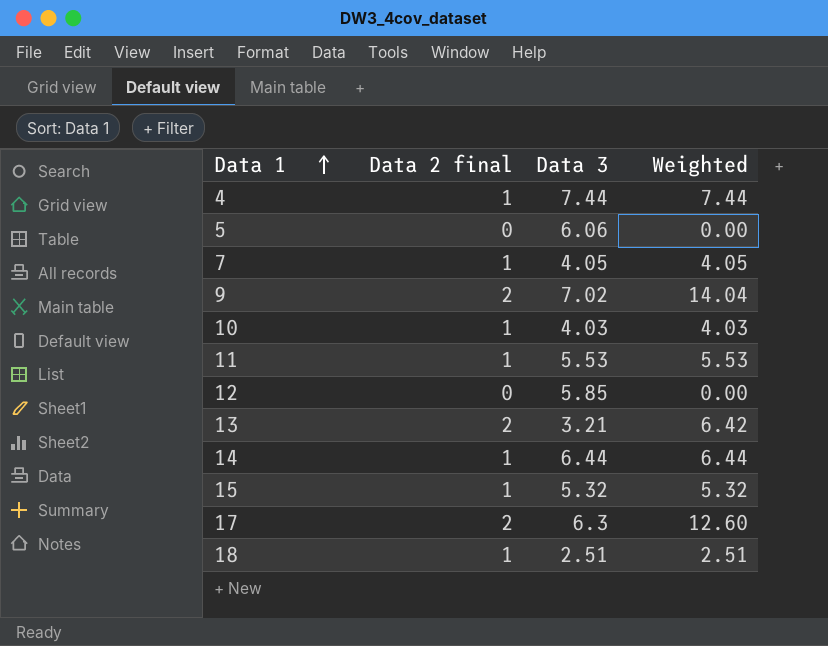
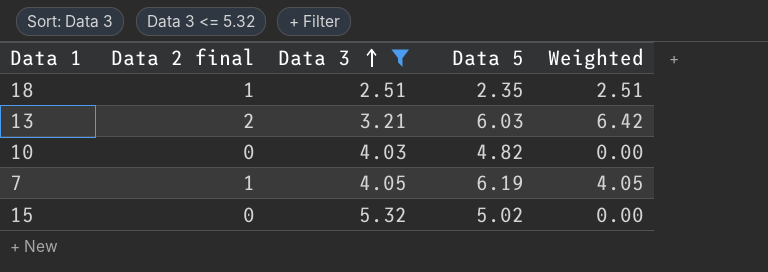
filter: none -> Data 3 <= 5.32
row order: Data 1 ascending -> Data 3 ascending
column Data 5 | position: none -> 4
10 | Data 2 final: 1 -> 0
10 | Weighted: 4.03 -> 0.00
15 | Data 2 final: 1 -> 0
15 | Weighted: 5.32 -> 0.00

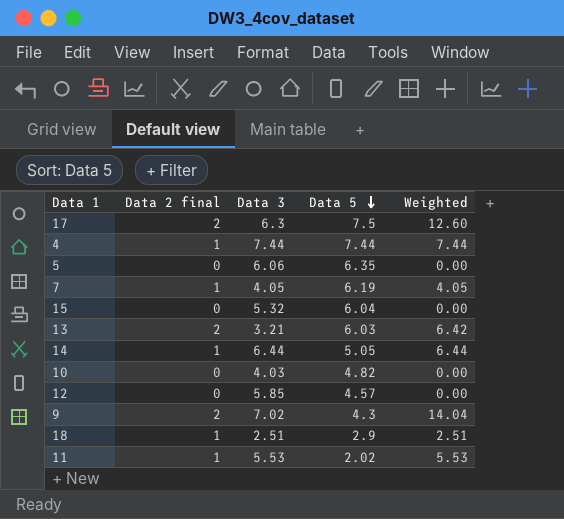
filter: Data 3 <= 5.32 -> none
row order: Data 3 ascending -> Data 5 descending
15 | Data 5: 5.02 -> 6.04
18 | Data 5: 2.35 -> 2.9

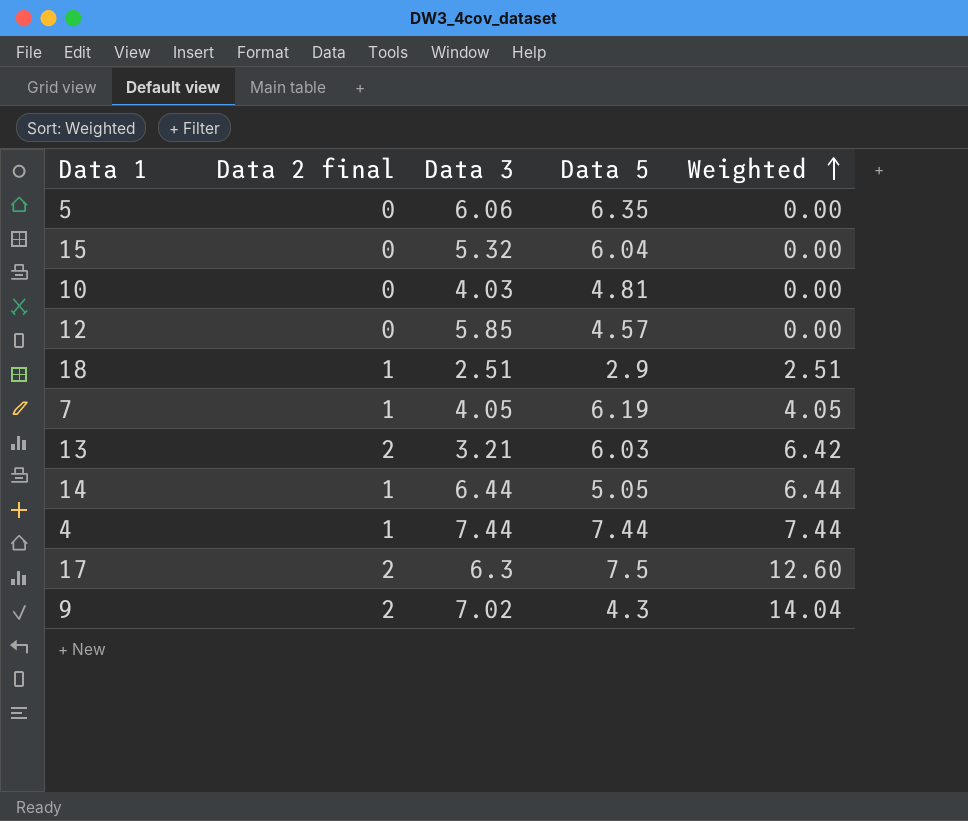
row order: Data 5 descending -> Weighted ascending
row 11: 1 | 5.53 | 2.02 | 5.53 -> none
10 | Data 5: 4.82 -> 4.81

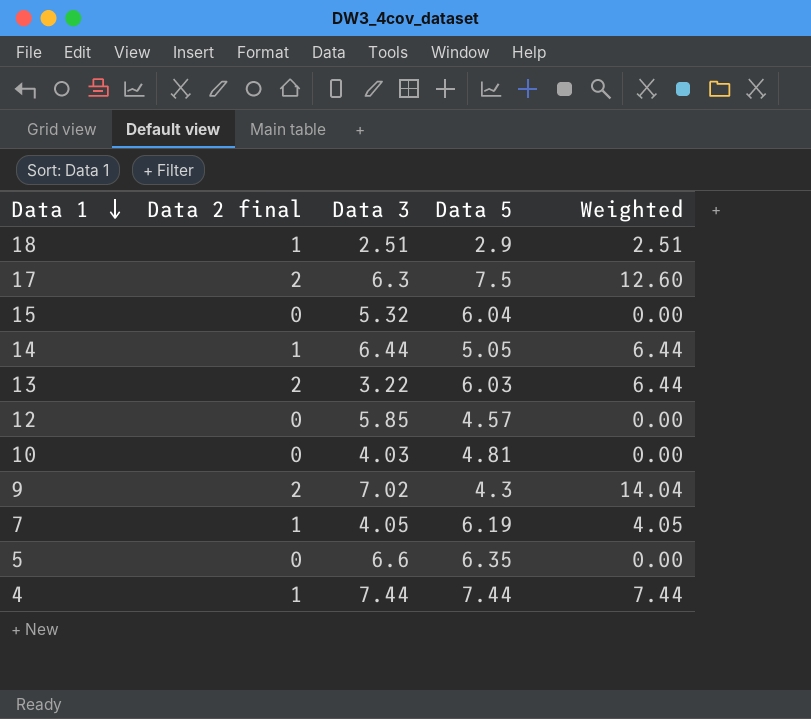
row order: Weighted ascending -> Data 1 descending
13 | Data 3: 3.21 -> 3.22
13 | Weighted: 6.42 -> 6.44
5 | Data 3: 6.06 -> 6.6

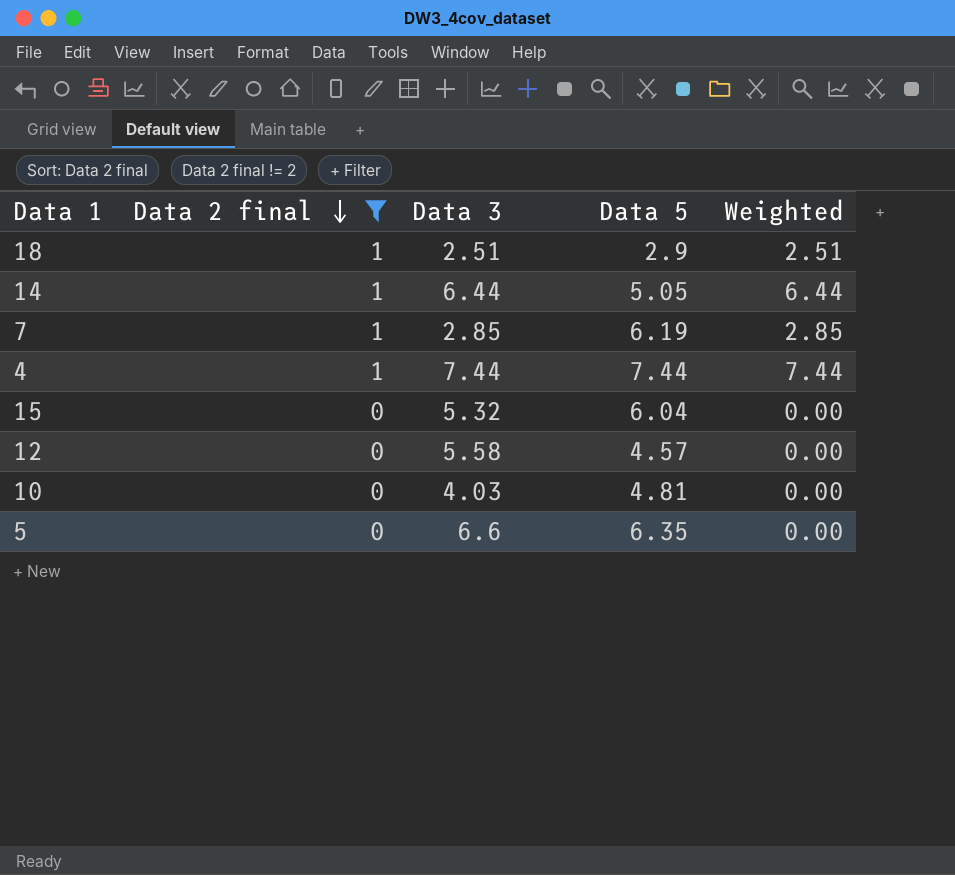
filter: none -> Data 2 final != 2
row order: Data 1 descending -> Data 2 final descending
7 | Data 3: 4.05 -> 2.85
7 | Weighted: 4.05 -> 2.85
12 | Data 3: 5.85 -> 5.58

